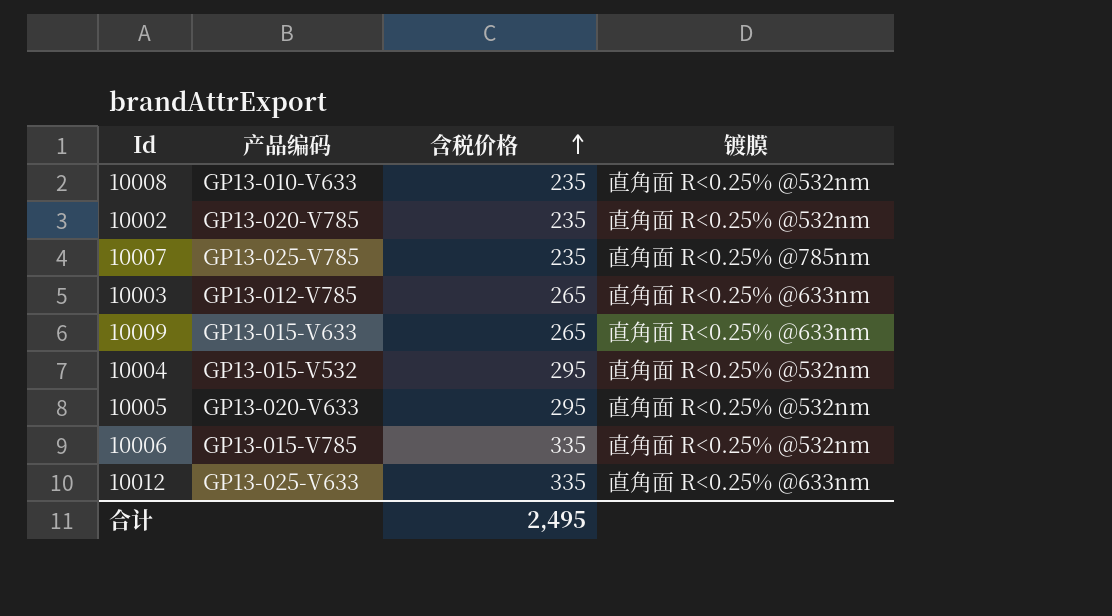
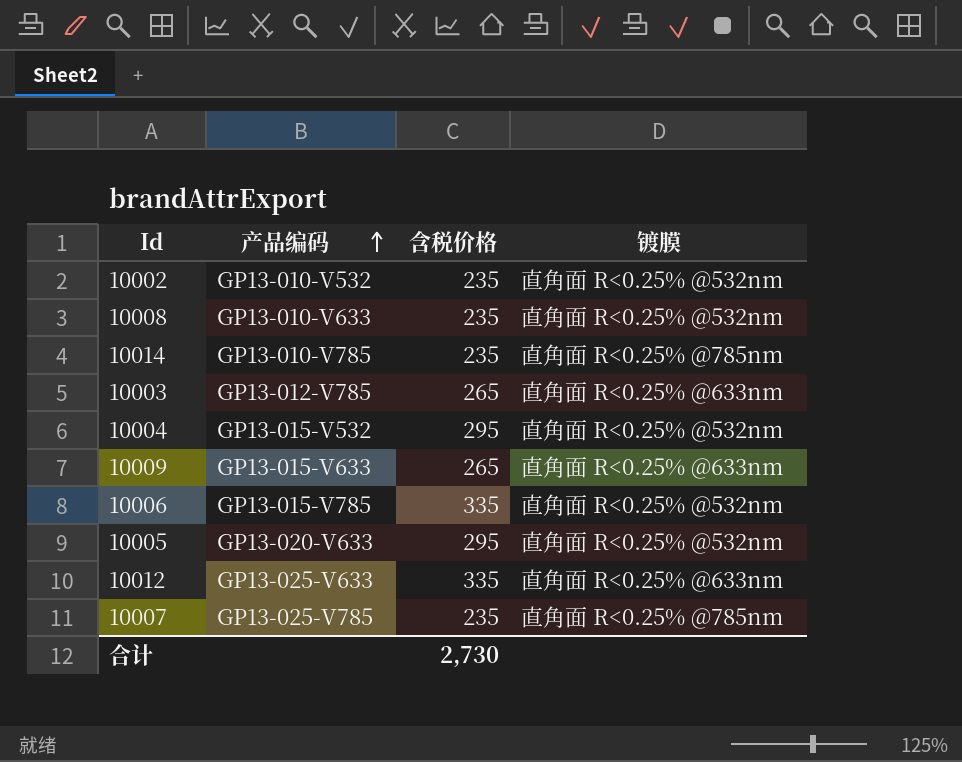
row order: 含税价格 ascending -> 产品编码 ascending
10002 | 产品编码: GP13-020-V785 -> GP13-010-V532
row 10014: none -> GP13-010-V785 | 235 | 直角面 R<0.25% @785nm
合计 | 含税价格: 2,495 -> 2,730

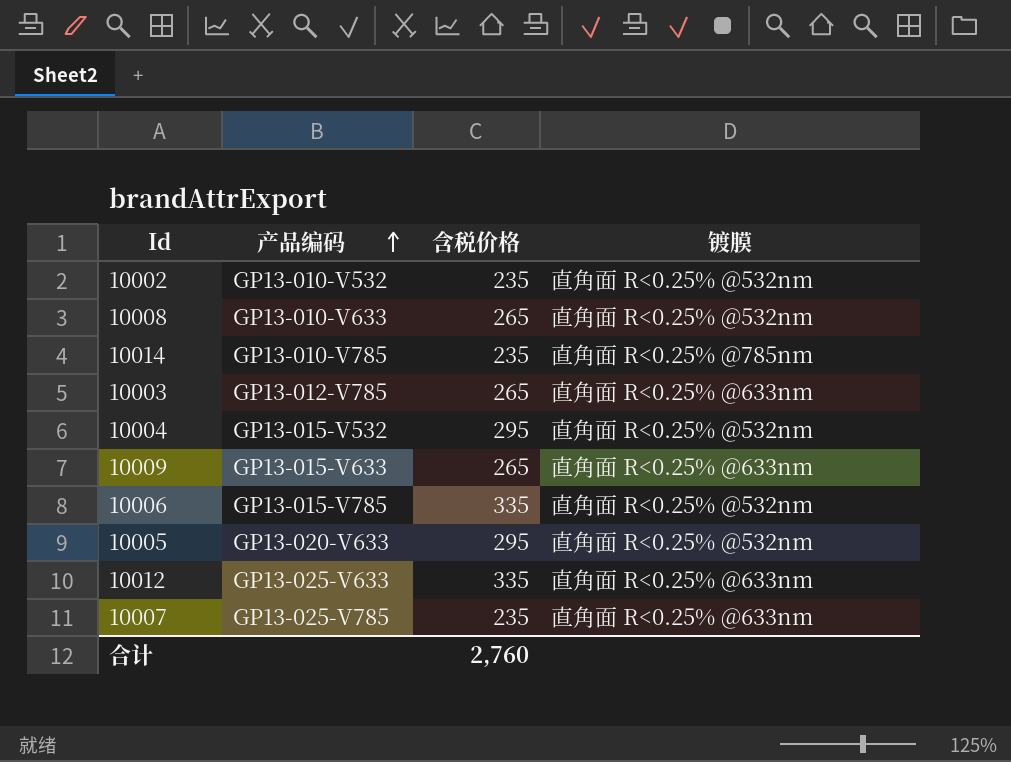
10008 | 含税价格: 235 -> 265
10007 | 镀膜: 直角面 R<0.25% @785nm -> 直角面 R<0.25% @633nm
合计 | 含税价格: 2,730 -> 2,760

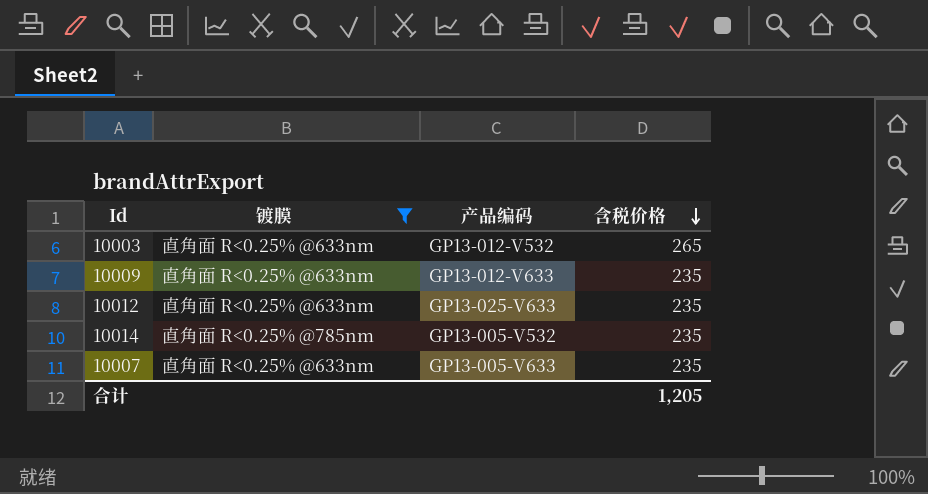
filter: none -> 镀膜 != 直角面 R<0.25% @532nm
row order: 产品编码 ascending -> 含税价格 descending
column 镀膜 | position: 4 -> 2
10003 | 产品编码: GP13-012-V785 -> GP13-012-V532
10009 | 产品编码: GP13-015-V633 -> GP13-012-V633
10009 | 含税价格: 265 -> 235
10012 | 含税价格: 335 -> 235
10014 | 产品编码: GP13-010-V785 -> GP13-005-V532
10007 | 产品编码: GP13-025-V785 -> GP13-005-V633
合计 | 含税价格: 2,760 -> 1,205

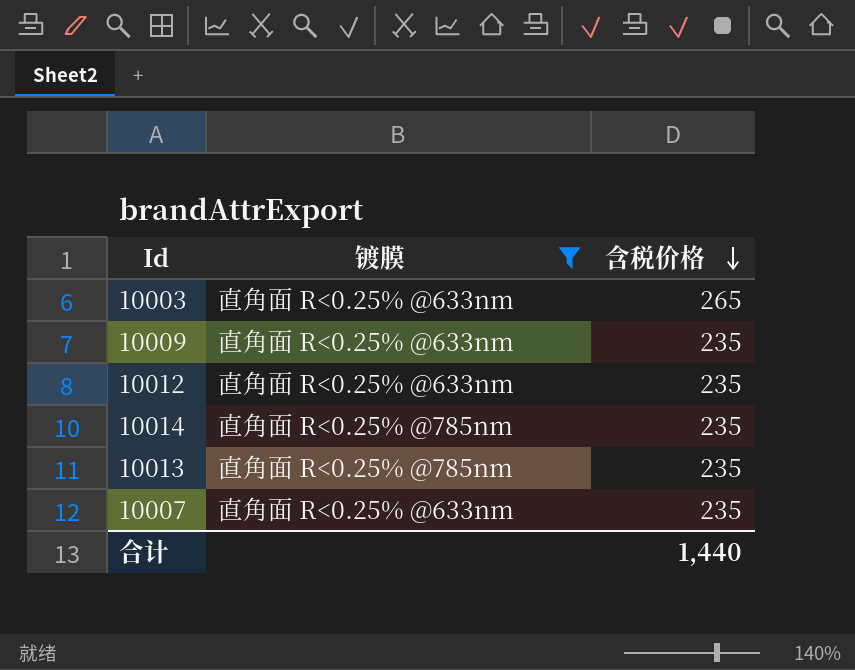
column 产品编码 | position: 3 -> none
row 10013: none -> 直角面 R<0.25% @785nm | 235
合计 | 含税价格: 1,205 -> 1,440

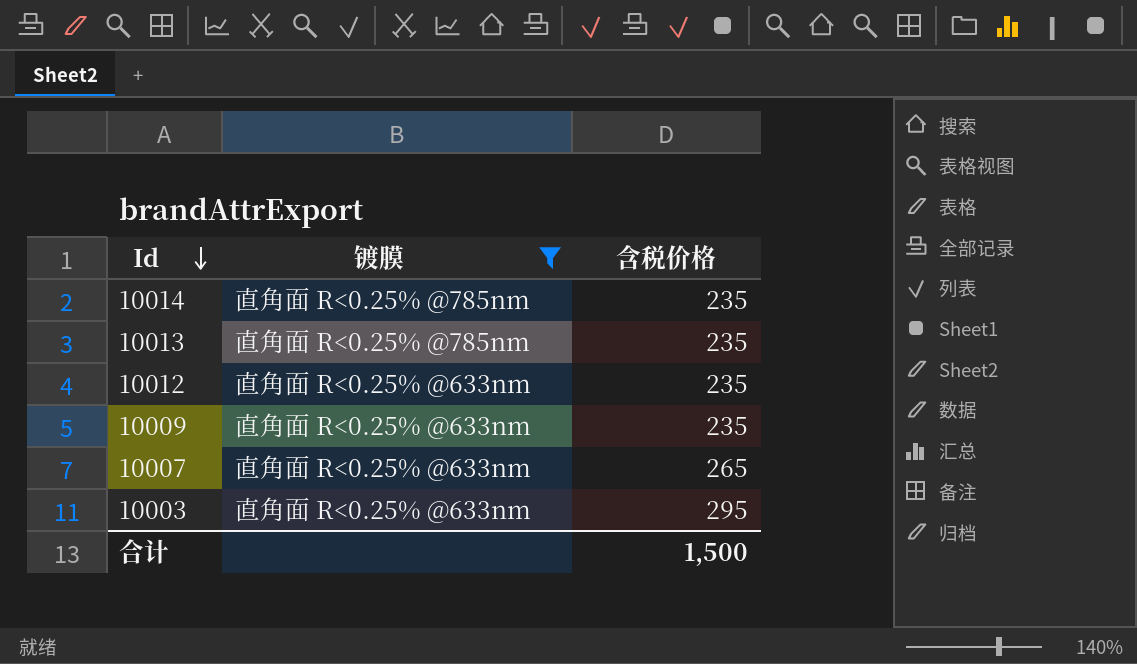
row order: 含税价格 descending -> Id descending
10007 | 含税价格: 235 -> 265
10003 | 含税价格: 265 -> 295
合计 | 含税价格: 1,440 -> 1,500

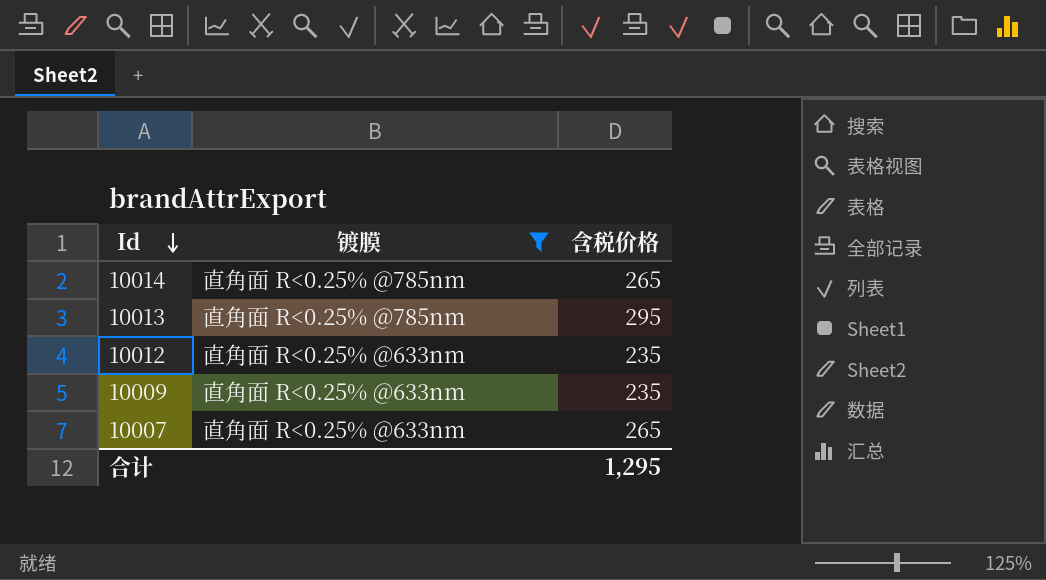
row 10003: 直角面 R<0.25% @633nm | 295 -> none
10014 | 含税价格: 235 -> 265
10013 | 含税价格: 235 -> 295
合计 | 含税价格: 1,500 -> 1,295

